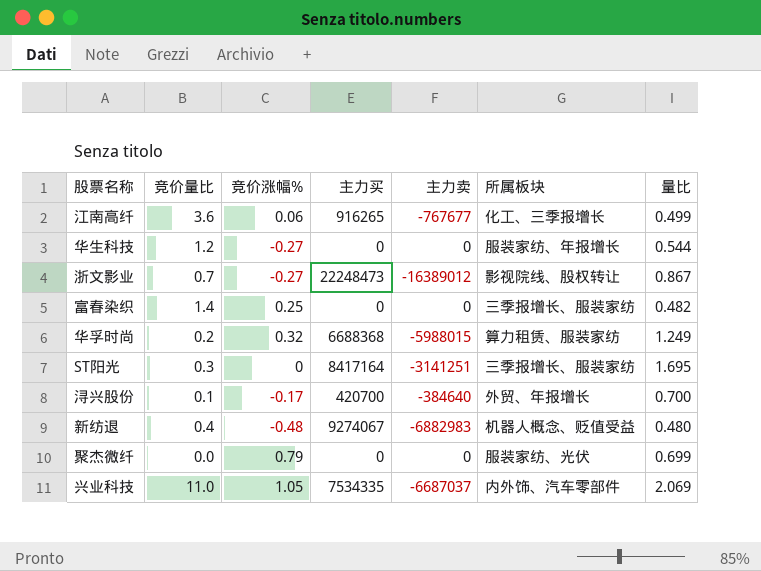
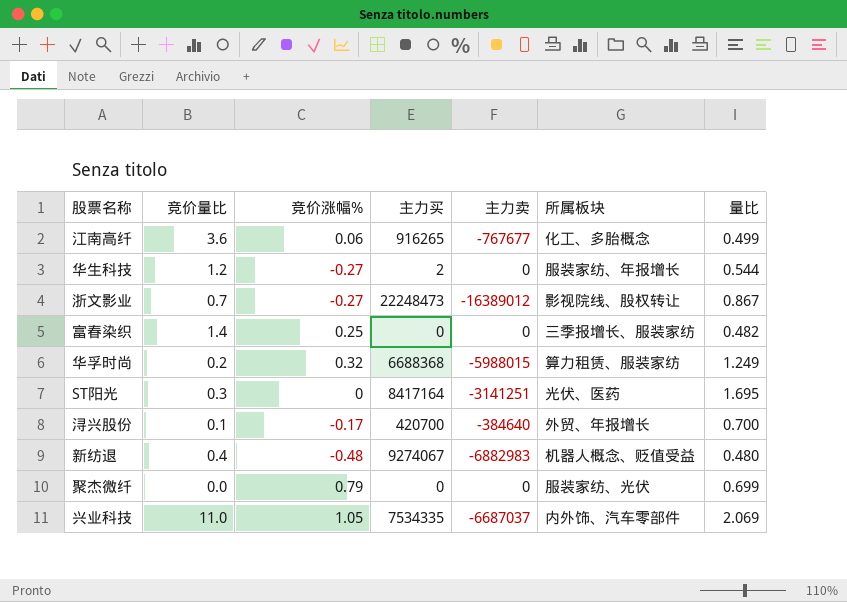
江南高纤 | 所属板块: 化工、三季报增长 -> 化工、多胎概念
华生科技 | 主力买: 0 -> 2
ST阳光 | 所属板块: 三季报增长、服装家纺 -> 光伏、医药

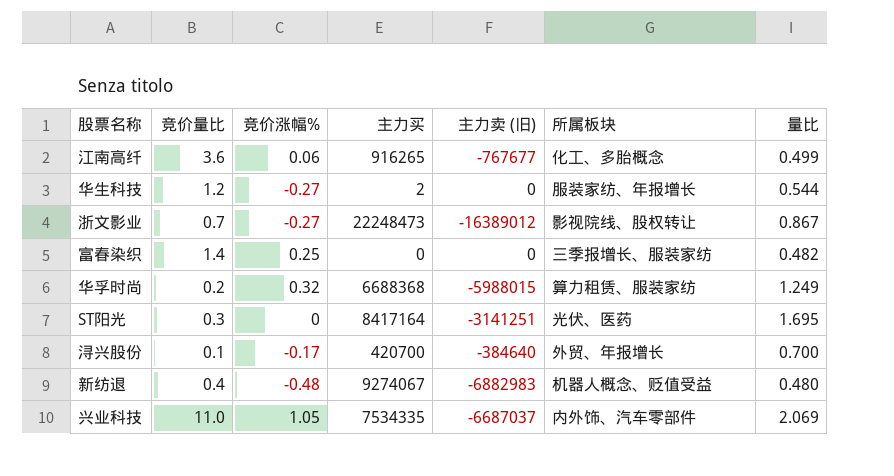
column name: 主力卖 -> 主力卖 (旧)
row 聚杰微纤: 0.0 | 0.79 | 0 | 0 | 服装家纺、光伏 | 0.699 -> none

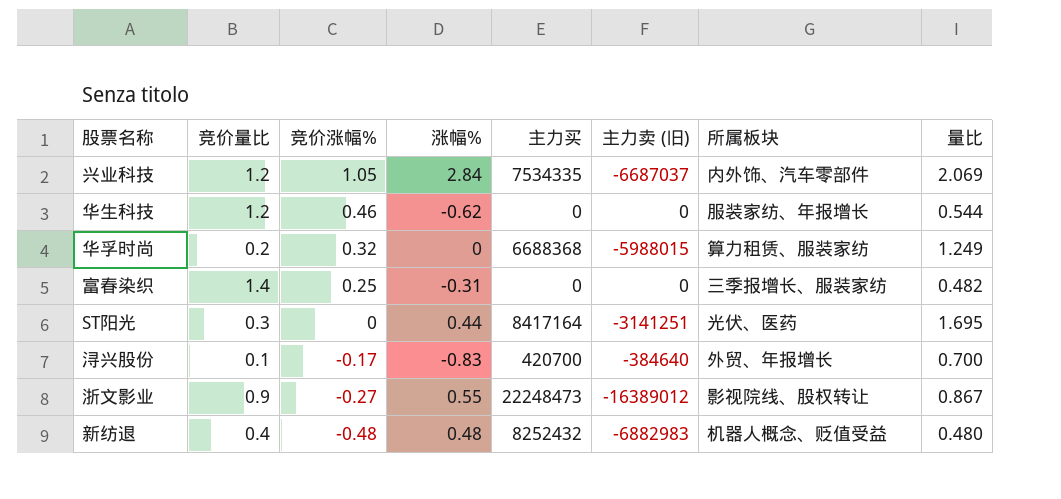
row order: none -> 竞价涨幅% descending
column 涨幅% | position: none -> 4
row 江南高纤: 3.6 | 0.06 | 916265 | -767677 | 化工、多胎概念 | 0.499 -> none
兴业科技 | 竞价量比: 11.0 -> 1.2
华生科技 | 竞价涨幅%: -0.27 -> 0.46
华生科技 | 主力买: 2 -> 0
浙文影业 | 竞价量比: 0.7 -> 0.9
新纺退 | 主力买: 9274067 -> 8252432

